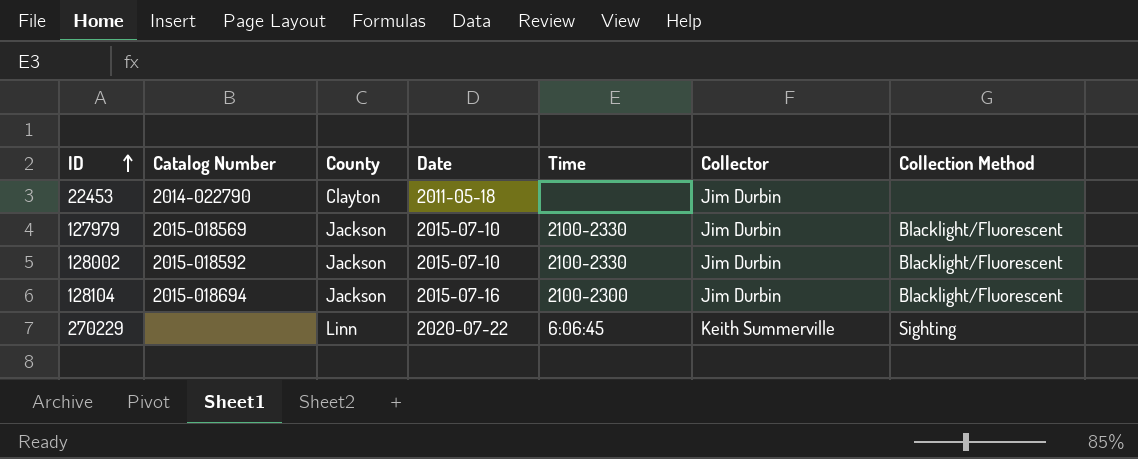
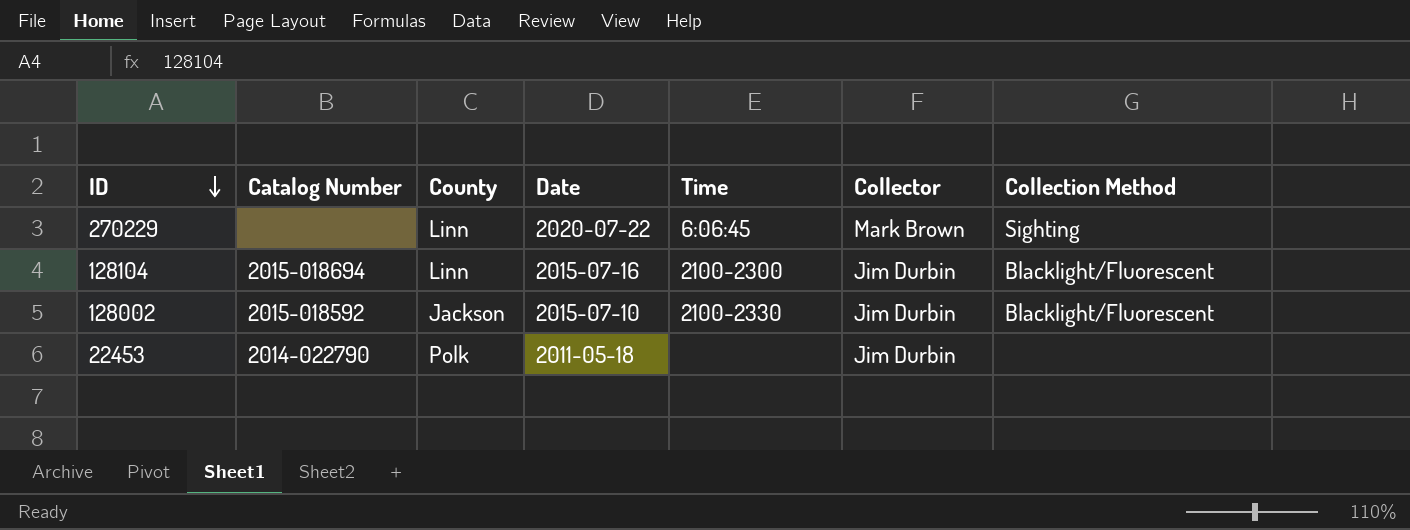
row order: ID ascending -> ID descending
row 127979: 2015-018569 | Jackson | 2015-07-10 | 2100-2330 | Jim Durbin | Blacklight/Fluorescent -> none
270229 | Collector: Keith Summerville -> Mark Brown
128104 | County: Jackson -> Linn
22453 | County: Clayton -> Polk

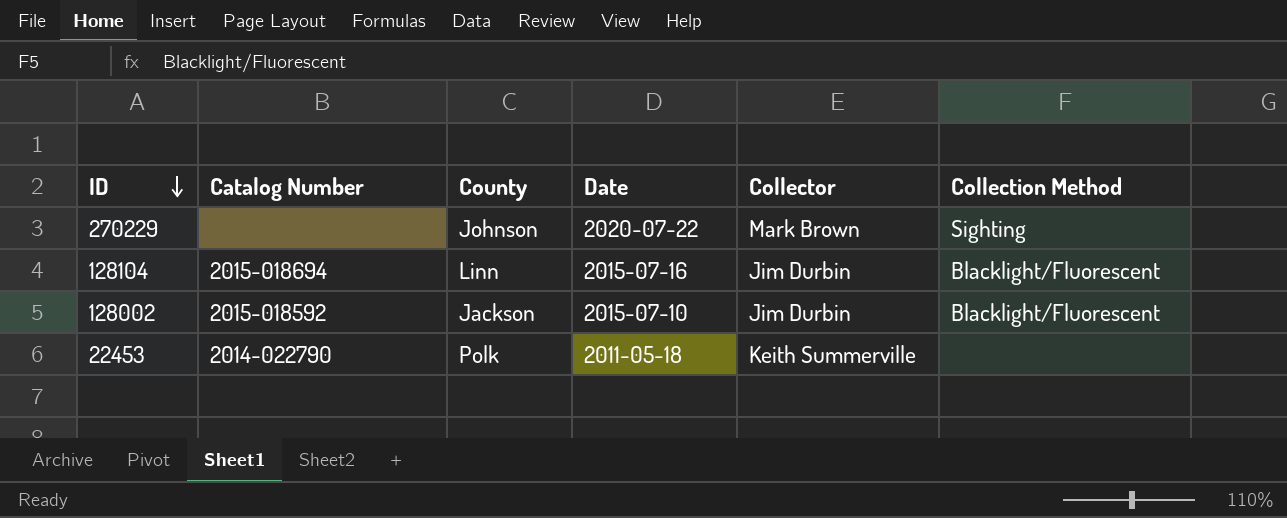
column Time | position: 5 -> none
270229 | County: Linn -> Johnson
22453 | Collector: Jim Durbin -> Keith Summerville

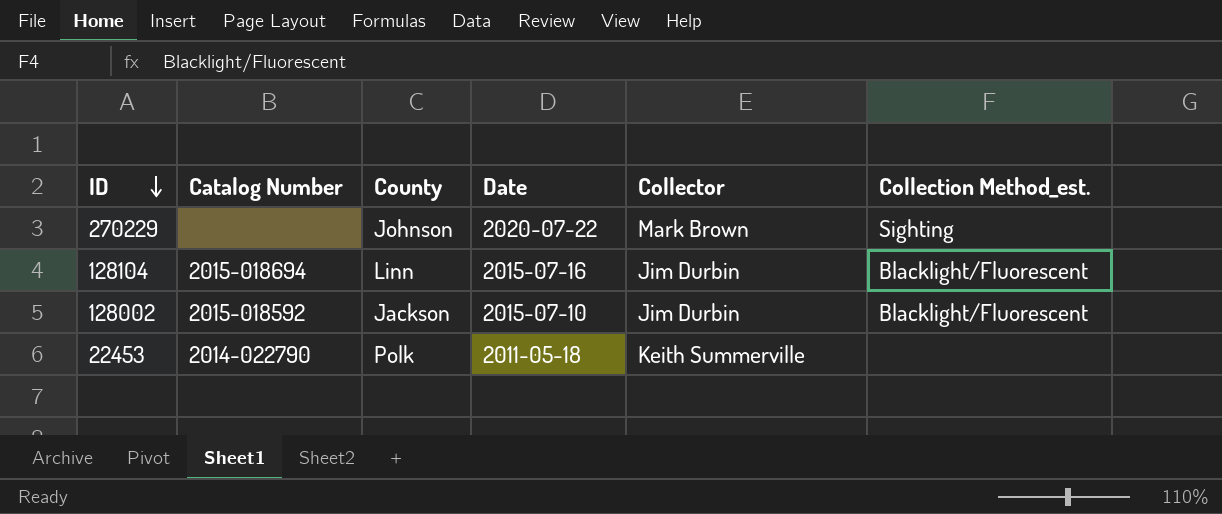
column name: Collection Method -> Collection Method_est.

